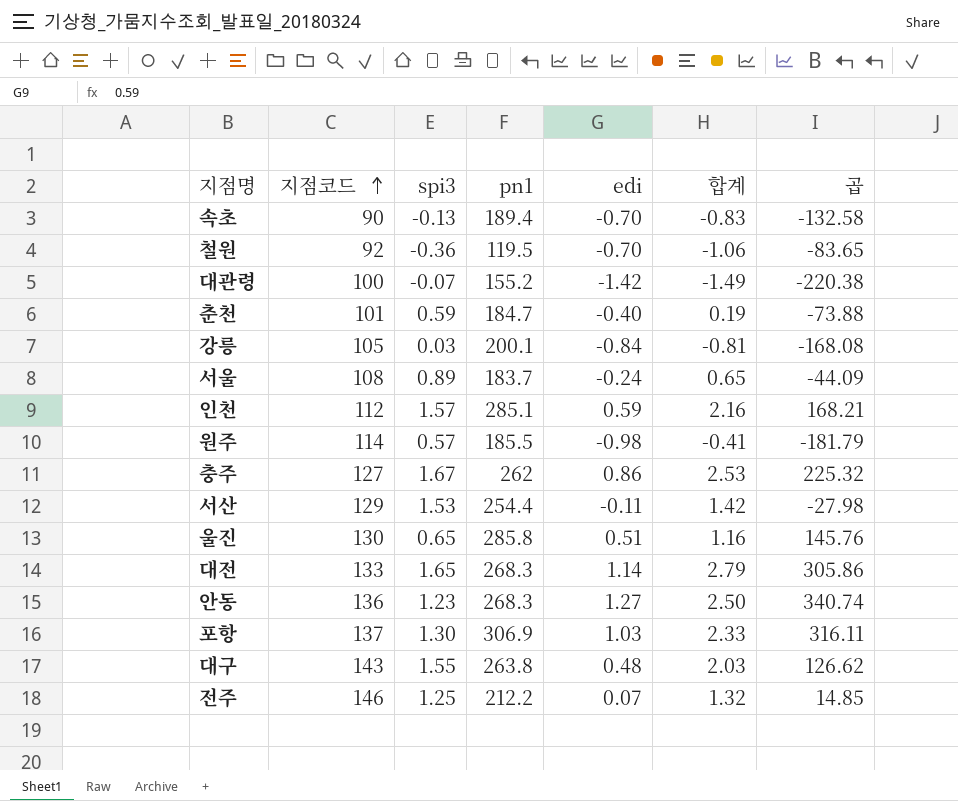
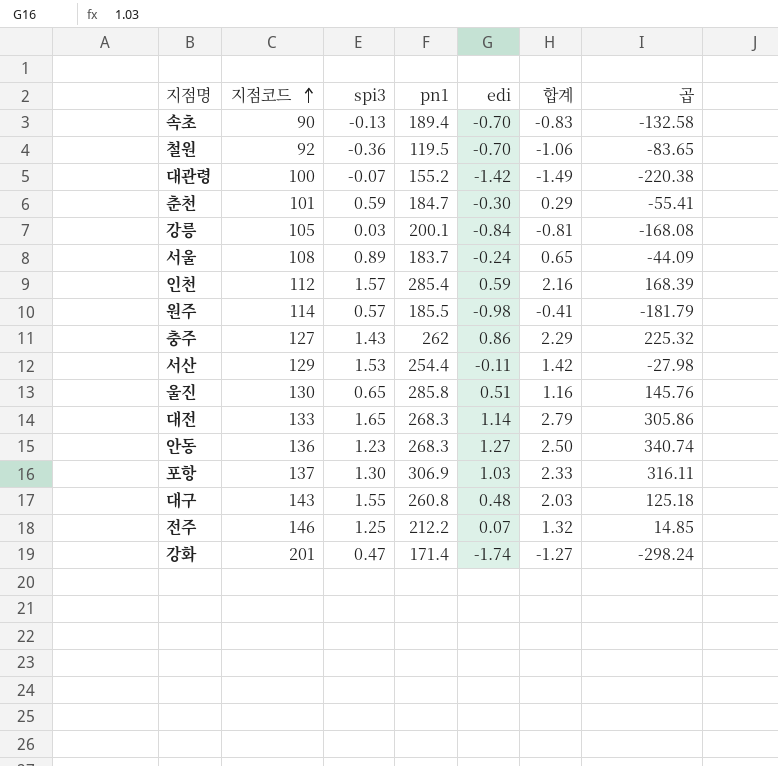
춘천 | edi: -0.40 -> -0.30
춘천 | 합계: 0.19 -> 0.29
춘천 | 곱: -73.88 -> -55.41
인천 | pn1: 285.1 -> 285.4
인천 | 곱: 168.21 -> 168.39
충주 | spi3: 1.67 -> 1.43
충주 | 합계: 2.53 -> 2.29
대구 | pn1: 263.8 -> 260.8
대구 | 곱: 126.62 -> 125.18
row 강화: none -> 201 | 0.47 | 171.4 | -1.74 | -1.27 | -298.24

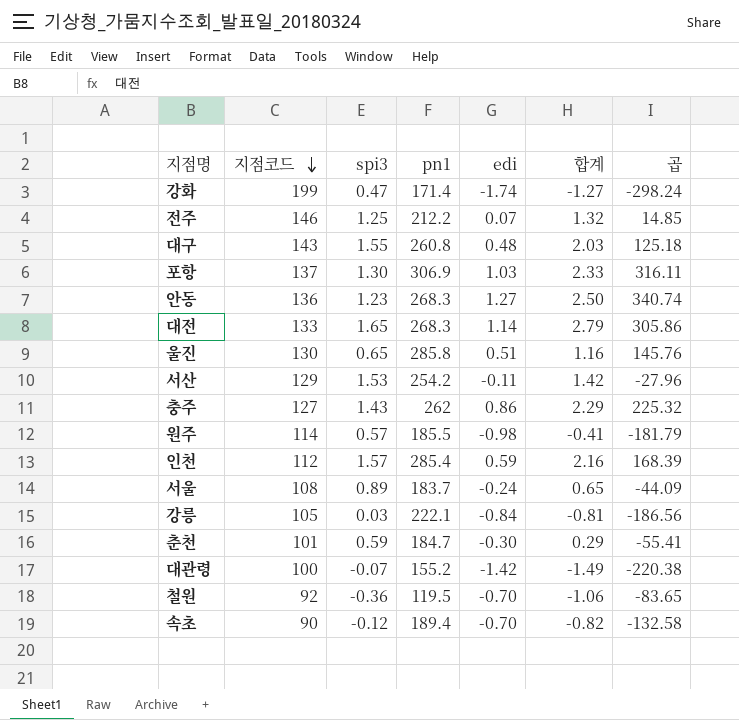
row order: 지점코드 ascending -> 지점코드 descending
강화 | 지점코드: 201 -> 199
서산 | pn1: 254.4 -> 254.2
서산 | 곱: -27.98 -> -27.96
강릉 | pn1: 200.1 -> 222.1
강릉 | 곱: -168.08 -> -186.56
속초 | spi3: -0.13 -> -0.12
속초 | 합계: -0.83 -> -0.82

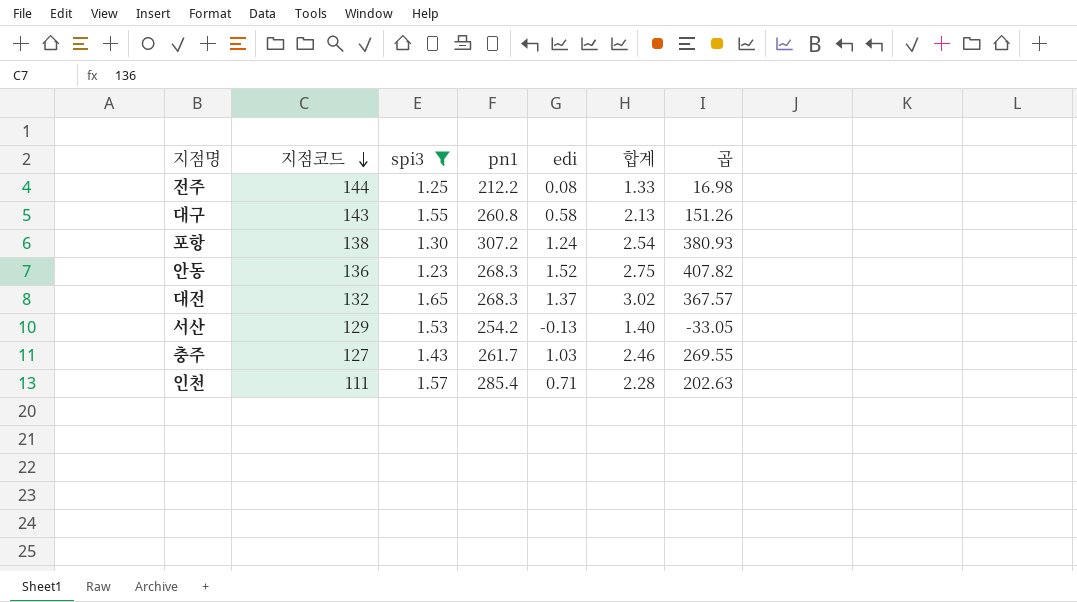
filter: none -> spi3 >= 1.23
전주 | 지점코드: 146 -> 144
전주 | edi: 0.07 -> 0.08
전주 | 합계: 1.32 -> 1.33
전주 | 곱: 14.85 -> 16.98
대구 | edi: 0.48 -> 0.58
대구 | 합계: 2.03 -> 2.13
대구 | 곱: 125.18 -> 151.26
포항 | 지점코드: 137 -> 138
포항 | pn1: 306.9 -> 307.2
포항 | edi: 1.03 -> 1.24
포항 | 합계: 2.33 -> 2.54
포항 | 곱: 316.11 -> 380.93
안동 | edi: 1.27 -> 1.52
안동 | 합계: 2.50 -> 2.75
안동 | 곱: 340.74 -> 407.82
대전 | 지점코드: 133 -> 132
대전 | edi: 1.14 -> 1.37
대전 | 합계: 2.79 -> 3.02
대전 | 곱: 305.86 -> 367.57
서산 | edi: -0.11 -> -0.13
서산 | 합계: 1.42 -> 1.40
서산 | 곱: -27.96 -> -33.05
충주 | pn1: 262 -> 261.7
충주 | edi: 0.86 -> 1.03
충주 | 합계: 2.29 -> 2.46
충주 | 곱: 225.32 -> 269.55
인천 | 지점코드: 112 -> 111
인천 | edi: 0.59 -> 0.71
인천 | 합계: 2.16 -> 2.28
인천 | 곱: 168.39 -> 202.63

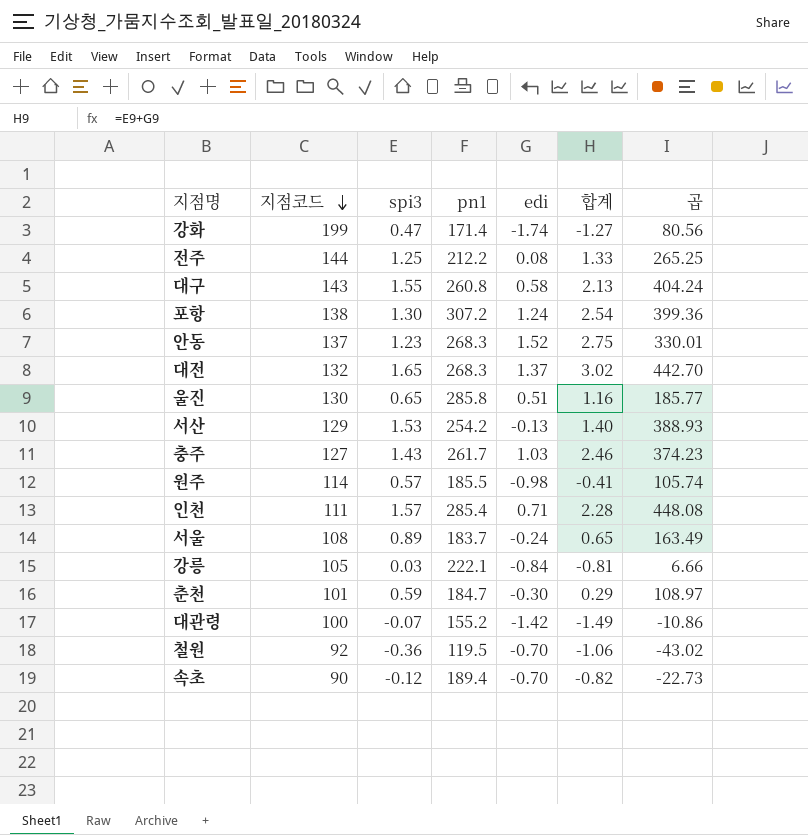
filter: spi3 >= 1.23 -> none
column 곱 | formula: [pn1] * [edi] -> [spi3] * [pn1]
안동 | 지점코드: 136 -> 137

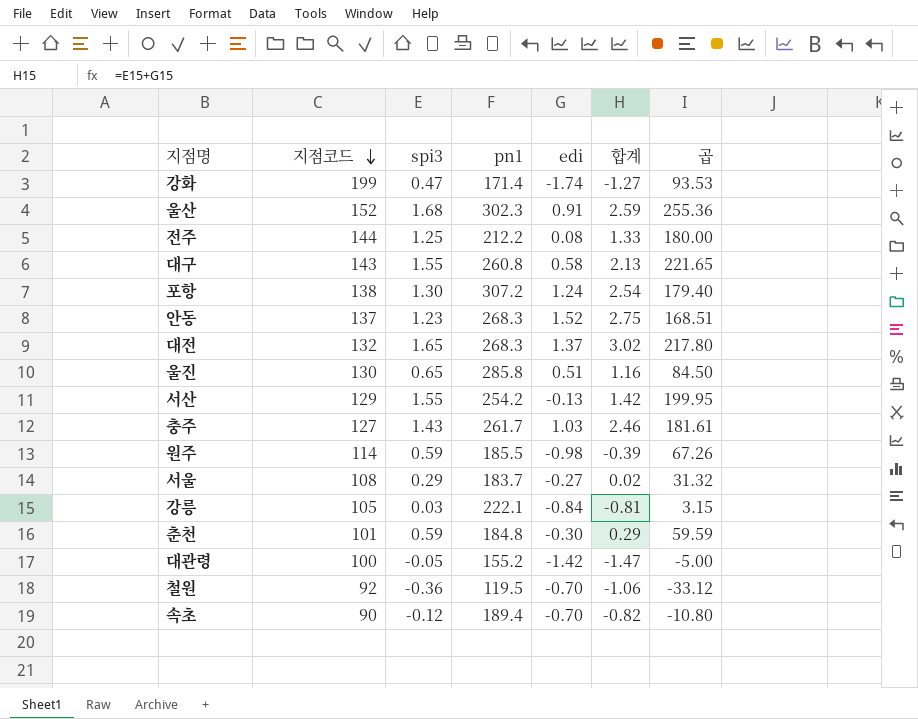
column 곱 | formula: [spi3] * [pn1] -> [지점코드] * [spi3]
row 인천: 111 | 1.57 | 285.4 | 0.71 | 2.28 | 448.08 -> none
row 울산: none -> 152 | 1.68 | 302.3 | 0.91 | 2.59 | 255.36
서산 | spi3: 1.53 -> 1.55
서산 | 합계: 1.40 -> 1.42
원주 | spi3: 0.57 -> 0.59
원주 | 합계: -0.41 -> -0.39
서울 | spi3: 0.89 -> 0.29
서울 | edi: -0.24 -> -0.27
서울 | 합계: 0.65 -> 0.02
춘천 | pn1: 184.7 -> 184.8
대관령 | spi3: -0.07 -> -0.05
대관령 | 합계: -1.49 -> -1.47

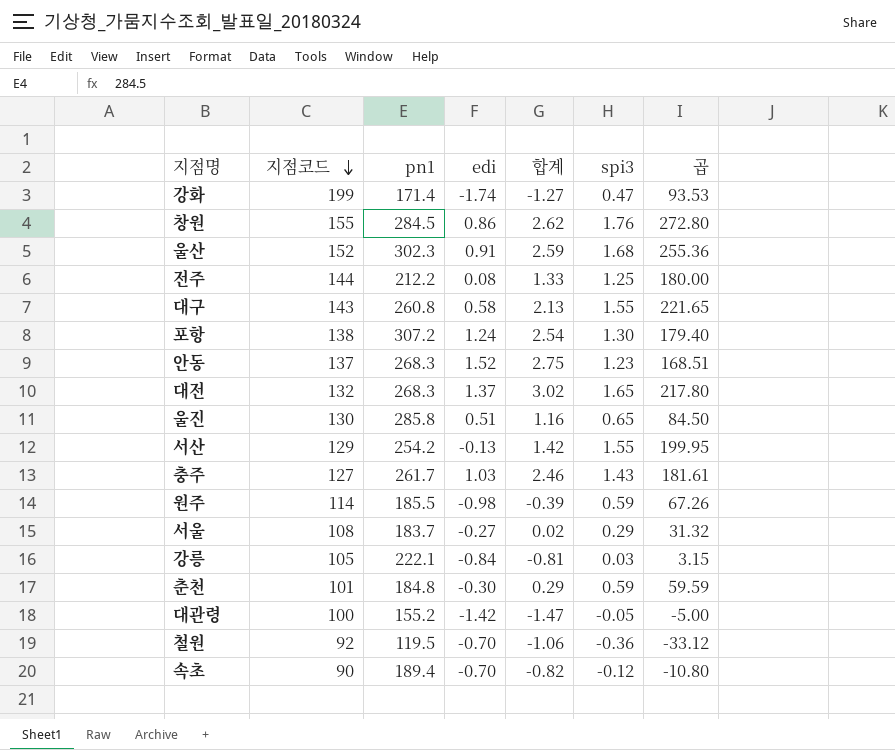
column spi3 | position: 3 -> 6
row 창원: none -> 155 | 284.5 | 0.86 | 2.62 | 1.76 | 272.80

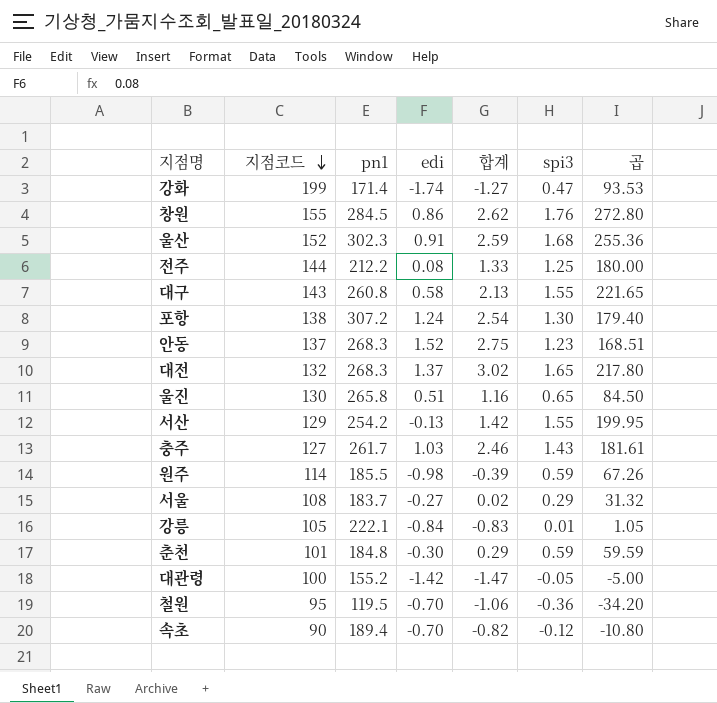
울진 | pn1: 285.8 -> 265.8
강릉 | 합계: -0.81 -> -0.83
강릉 | spi3: 0.03 -> 0.01
강릉 | 곱: 3.15 -> 1.05
철원 | 지점코드: 92 -> 95
철원 | 곱: -33.12 -> -34.20

